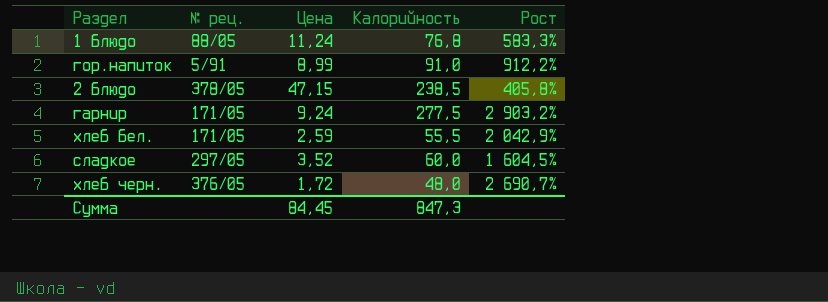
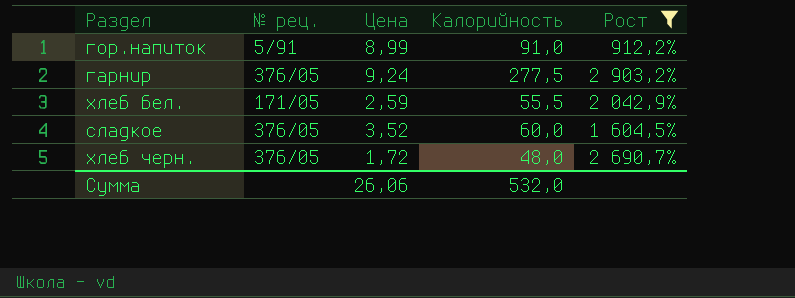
filter: none -> Рост >= 912,2%
гарнир | № рец.: 171/05 -> 376/05
сладкое | № рец.: 297/05 -> 376/05
Сумма | Цена: 84,45 -> 26,06
Сумма | Калорийность: 847,3 -> 532,0

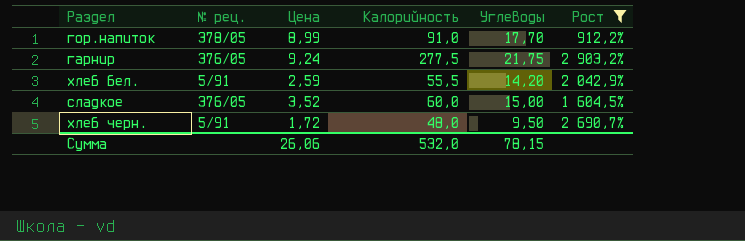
column Углеводы | position: none -> 5
гор.напиток | № рец.: 5/91 -> 378/05
хлеб бел. | № рец.: 171/05 -> 5/91
хлеб черн. | № рец.: 376/05 -> 5/91

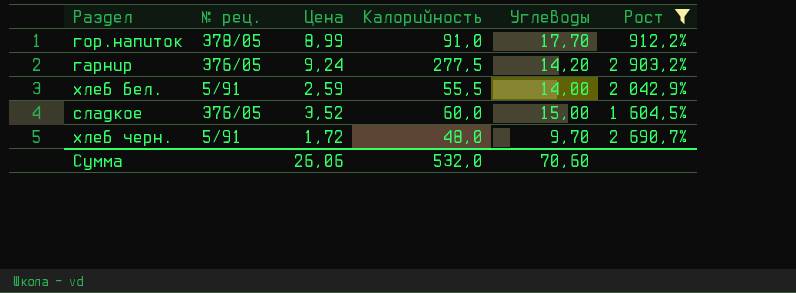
гарнир | Углеводы: 21,75 -> 14,20
хлеб бел. | Углеводы: 14,20 -> 14,00
хлеб черн. | Углеводы: 9,50 -> 9,70
Сумма | Углеводы: 78,15 -> 70,60

